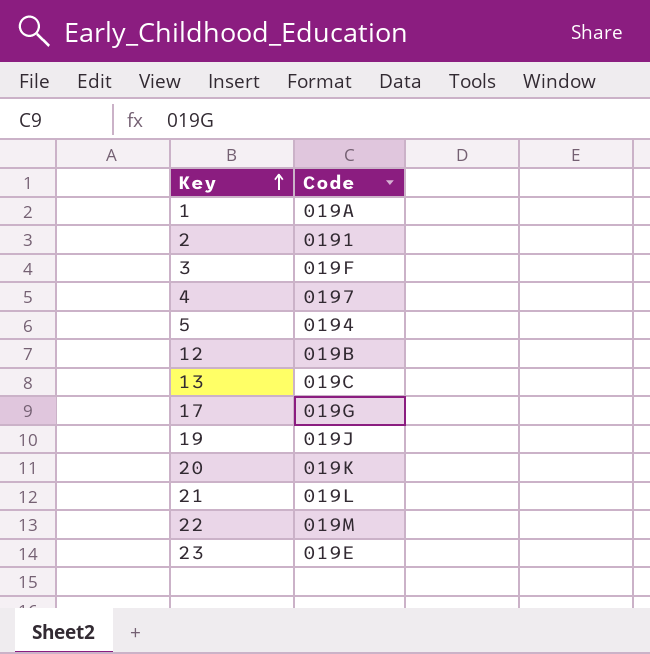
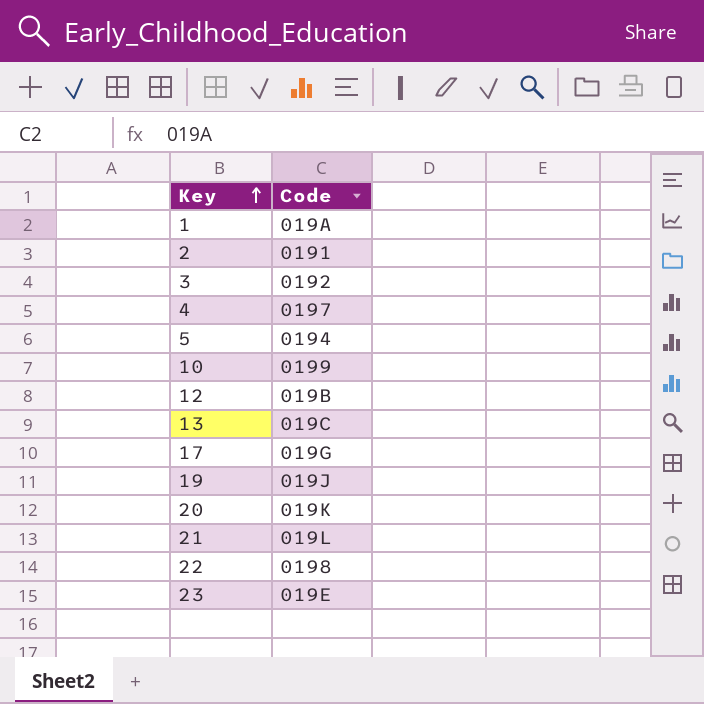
3 | Code: 019F -> 0192
row 10: none -> 0199
22 | Code: 019M -> 0198

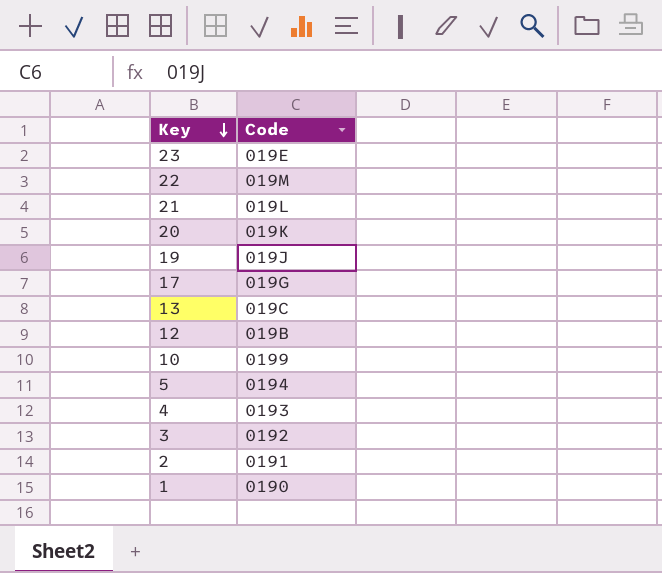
row order: Key ascending -> Key descending
22 | Code: 0198 -> 019M
4 | Code: 0197 -> 0193
1 | Code: 019A -> 0190

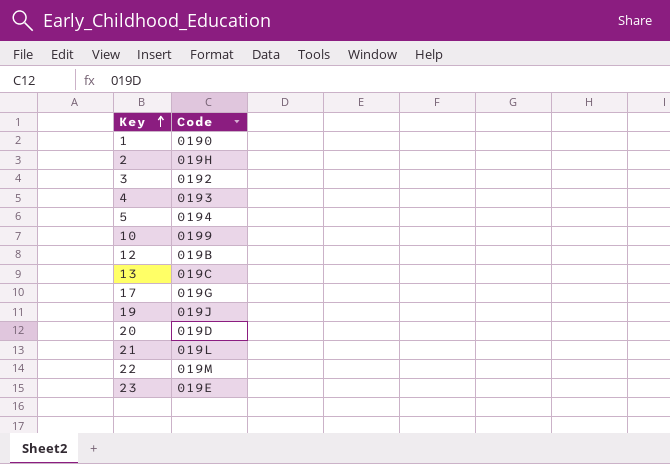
row order: Key descending -> Key ascending
2 | Code: 0191 -> 019H
20 | Code: 019K -> 019D

